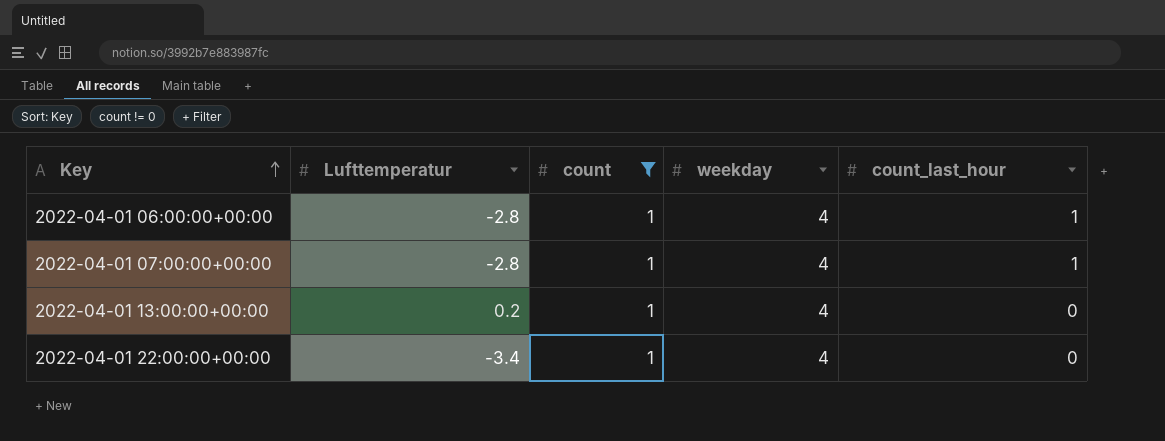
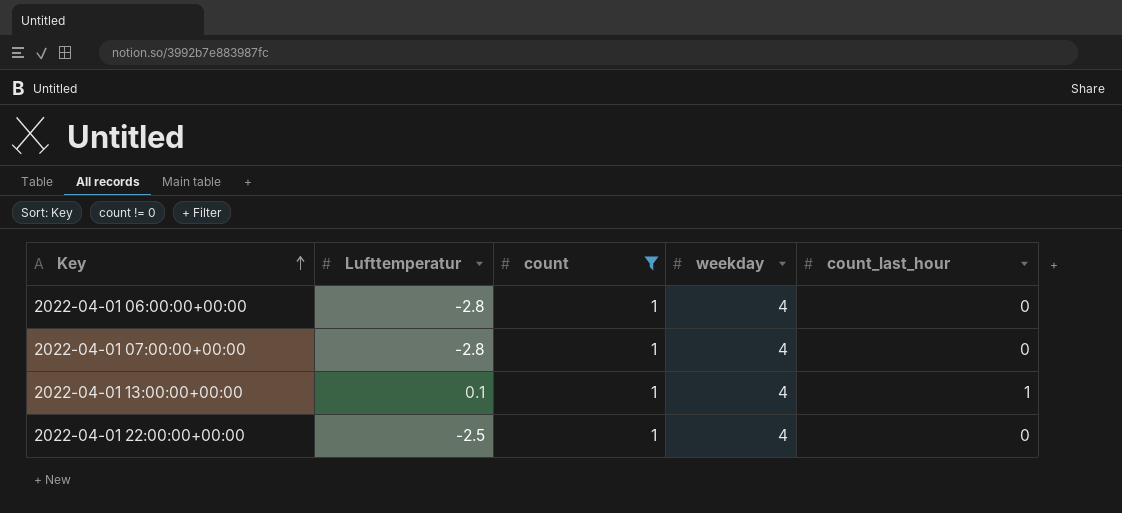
2022-04-01 06:00:00+00:00 | count_last_hour: 1 -> 0
2022-04-01 07:00:00+00:00 | count_last_hour: 1 -> 0
2022-04-01 13:00:00+00:00 | Lufttemperatur: 0.2 -> 0.1
2022-04-01 13:00:00+00:00 | count_last_hour: 0 -> 1
2022-04-01 22:00:00+00:00 | Lufttemperatur: -3.4 -> -2.5

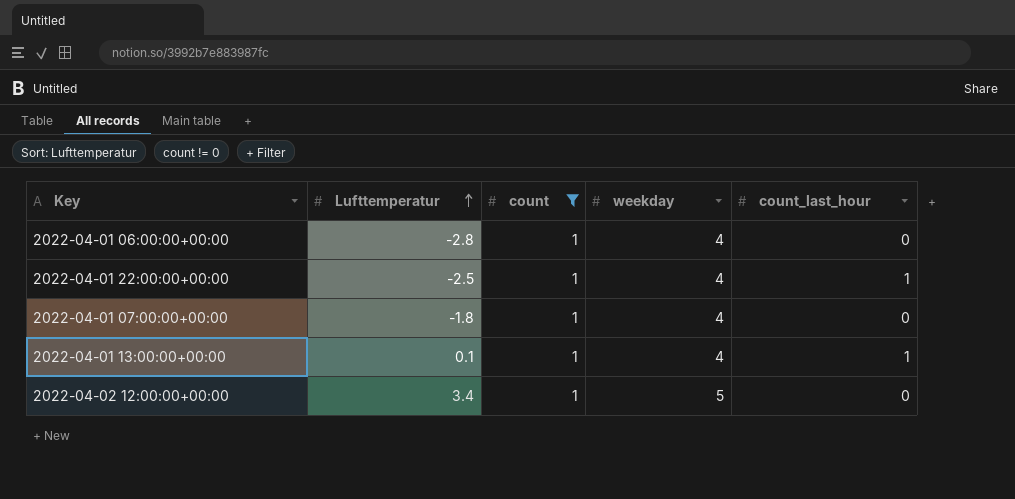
row order: Key ascending -> Lufttemperatur ascending
2022-04-01 22:00:00+00:00 | count_last_hour: 0 -> 1
2022-04-01 07:00:00+00:00 | Lufttemperatur: -2.8 -> -1.8
row 2022-04-02 12:00:00+00:00: none -> 3.4 | 1 | 5 | 0

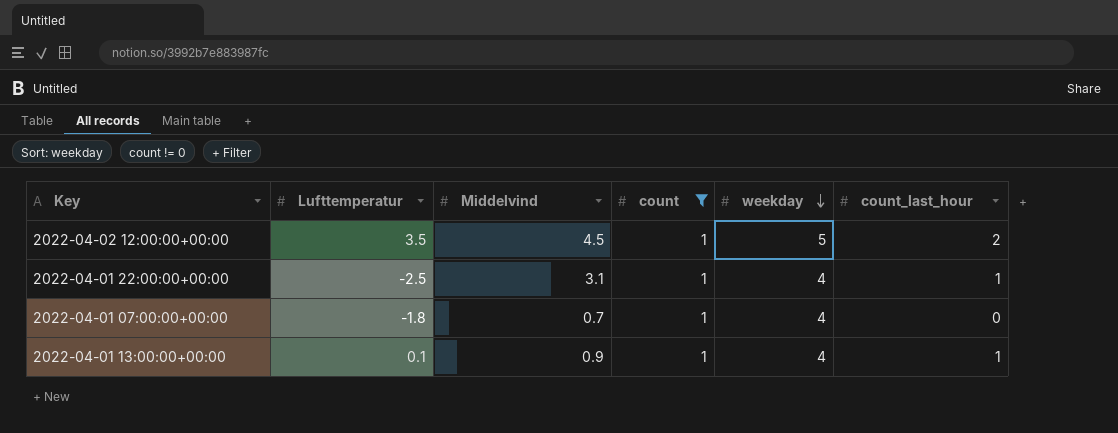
row order: Lufttemperatur ascending -> weekday descending
column Middelvind | position: none -> 3
row 2022-04-01 06:00:00+00:00: -2.8 | 1 | 4 | 0 -> none
2022-04-02 12:00:00+00:00 | Lufttemperatur: 3.4 -> 3.5
2022-04-02 12:00:00+00:00 | count_last_hour: 0 -> 2

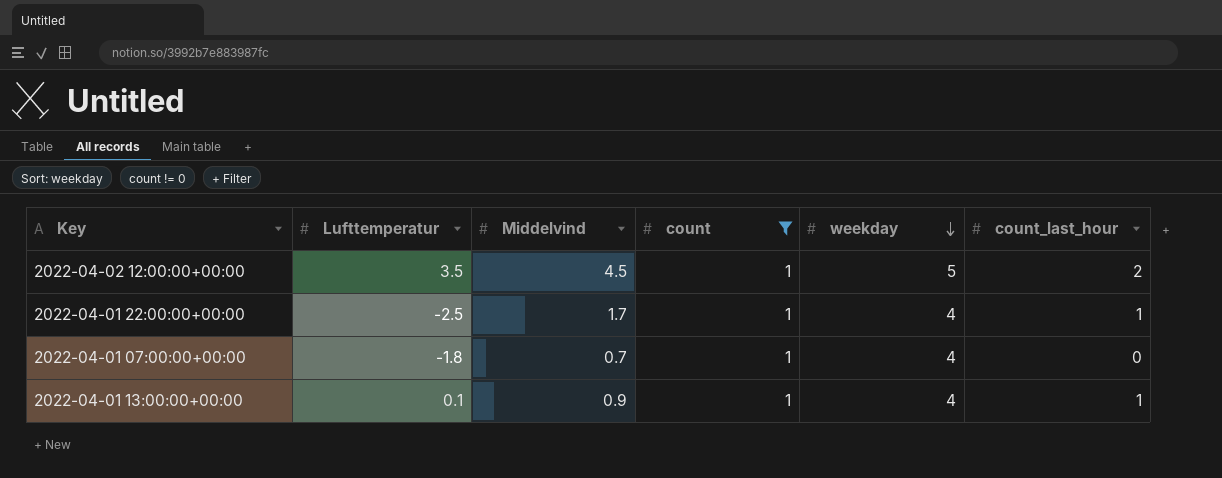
2022-04-01 22:00:00+00:00 | Middelvind: 3.1 -> 1.7

